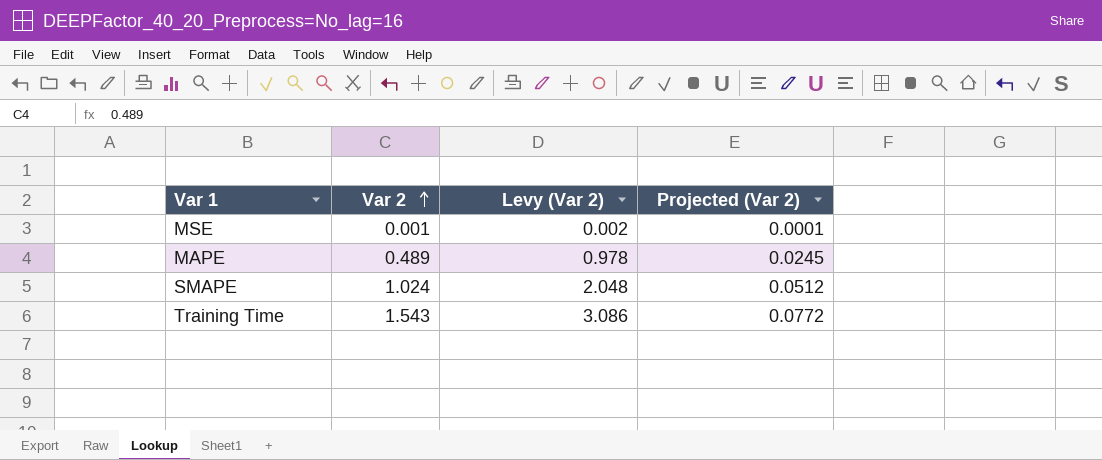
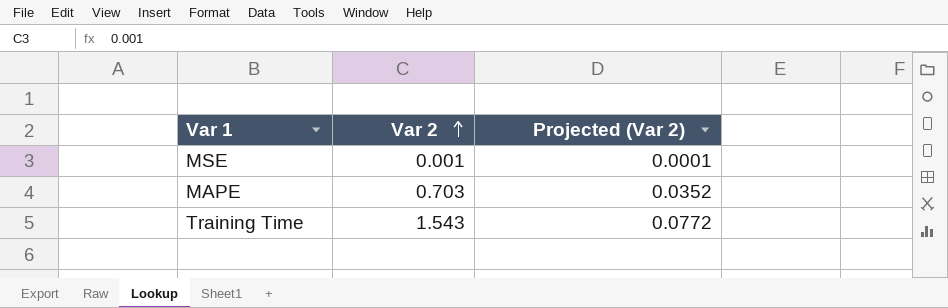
column Levy (Var 2) | formula: [Var 2] * 2 -> none
row SMAPE: 1.024 | 2.048 | 0.0512 -> none
MAPE | Var 2: 0.489 -> 0.703
MAPE | Projected (Var 2): 0.0245 -> 0.0352

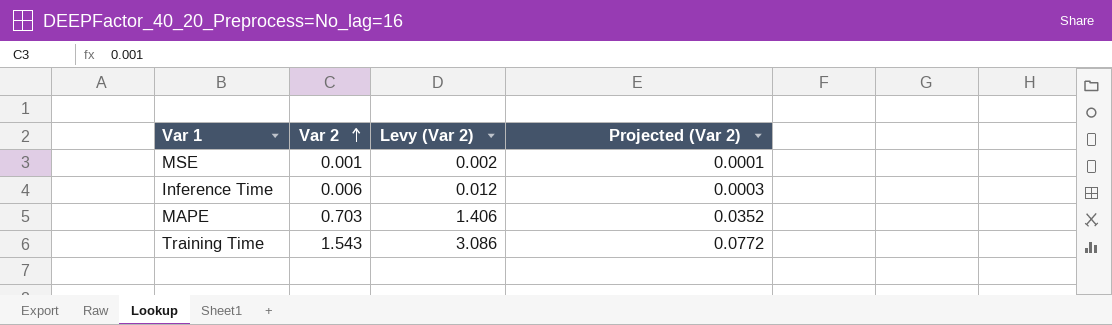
column Levy (Var 2) | formula: none -> [Var 2] * 2
row Inference Time: none -> 0.006 | 0.012 | 0.0003

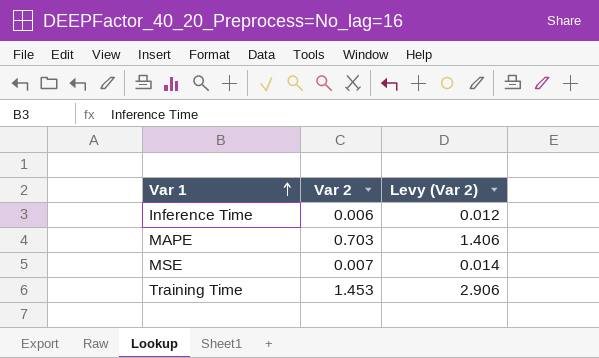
row order: Var 2 ascending -> Var 1 ascending
column Projected (Var 2) | formula: [Var 2] * 0.05 -> none
MSE | Var 2: 0.001 -> 0.007
MSE | Levy (Var 2): 0.002 -> 0.014
Training Time | Var 2: 1.543 -> 1.453
Training Time | Levy (Var 2): 3.086 -> 2.906

